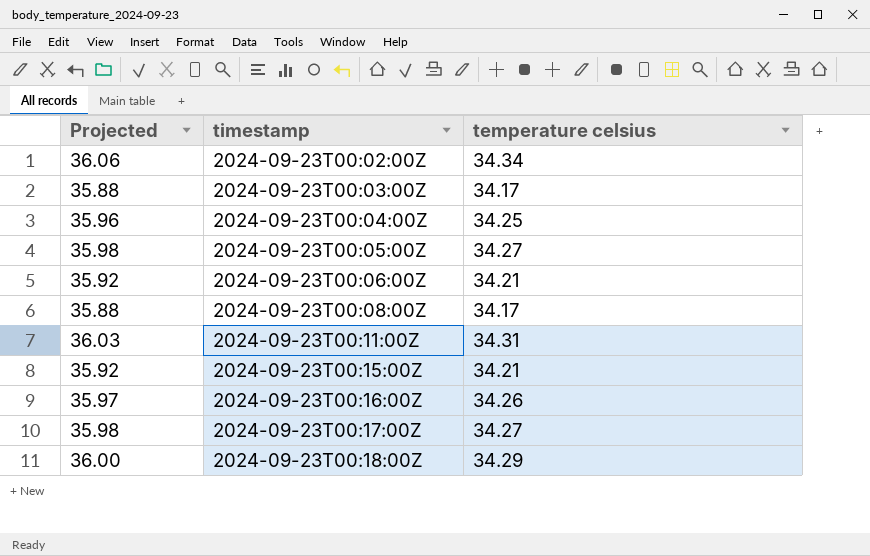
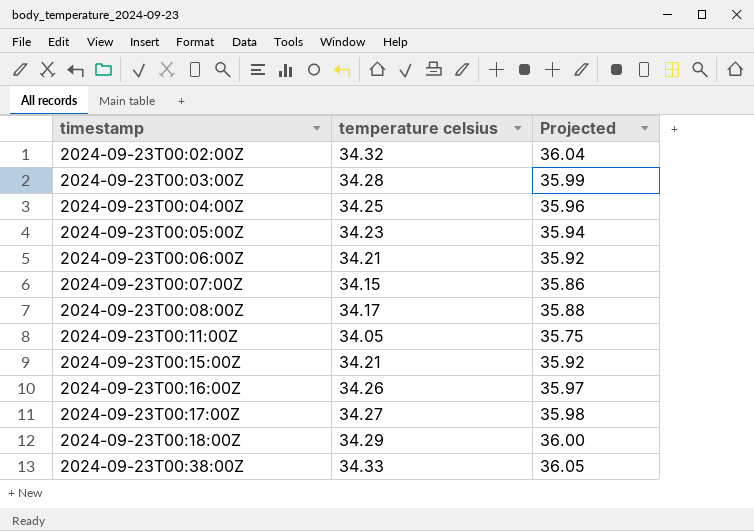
column Projected | position: 1 -> 3
2024-09-23T00:02:00Z | temperature celsius: 34.34 -> 34.32
2024-09-23T00:02:00Z | Projected: 36.06 -> 36.04
2024-09-23T00:03:00Z | temperature celsius: 34.17 -> 34.28
2024-09-23T00:03:00Z | Projected: 35.88 -> 35.99
2024-09-23T00:05:00Z | temperature celsius: 34.27 -> 34.23
2024-09-23T00:05:00Z | Projected: 35.98 -> 35.94
row 2024-09-23T00:07:00Z: none -> 34.15 | 35.86
2024-09-23T00:11:00Z | temperature celsius: 34.31 -> 34.05
2024-09-23T00:11:00Z | Projected: 36.03 -> 35.75
row 2024-09-23T00:38:00Z: none -> 34.33 | 36.05

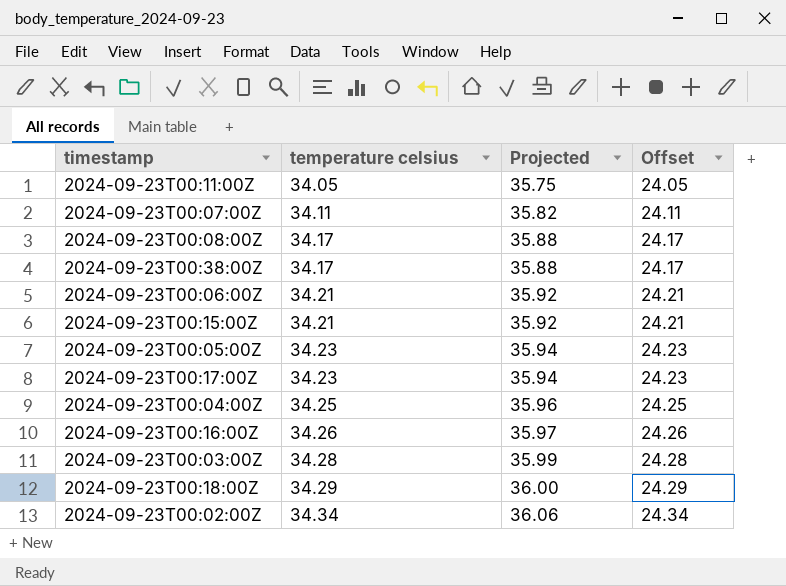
row order: timestamp ascending -> temperature celsius ascending
column Offset | formula: none -> [temperature celsius] - 10
2024-09-23T00:07:00Z | temperature celsius: 34.15 -> 34.11
2024-09-23T00:07:00Z | Projected: 35.86 -> 35.82
2024-09-23T00:38:00Z | temperature celsius: 34.33 -> 34.17
2024-09-23T00:38:00Z | Projected: 36.05 -> 35.88
2024-09-23T00:17:00Z | temperature celsius: 34.27 -> 34.23
2024-09-23T00:17:00Z | Projected: 35.98 -> 35.94
2024-09-23T00:02:00Z | temperature celsius: 34.32 -> 34.34
2024-09-23T00:02:00Z | Projected: 36.04 -> 36.06

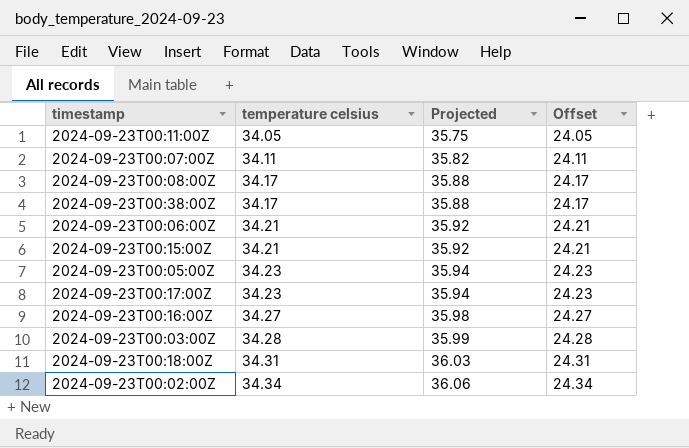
row 2024-09-23T00:04:00Z: 34.25 | 35.96 | 24.25 -> none
2024-09-23T00:16:00Z | temperature celsius: 34.26 -> 34.27
2024-09-23T00:16:00Z | Projected: 35.97 -> 35.98
2024-09-23T00:16:00Z | Offset: 24.26 -> 24.27
2024-09-23T00:18:00Z | temperature celsius: 34.29 -> 34.31
2024-09-23T00:18:00Z | Projected: 36.00 -> 36.03
2024-09-23T00:18:00Z | Offset: 24.29 -> 24.31

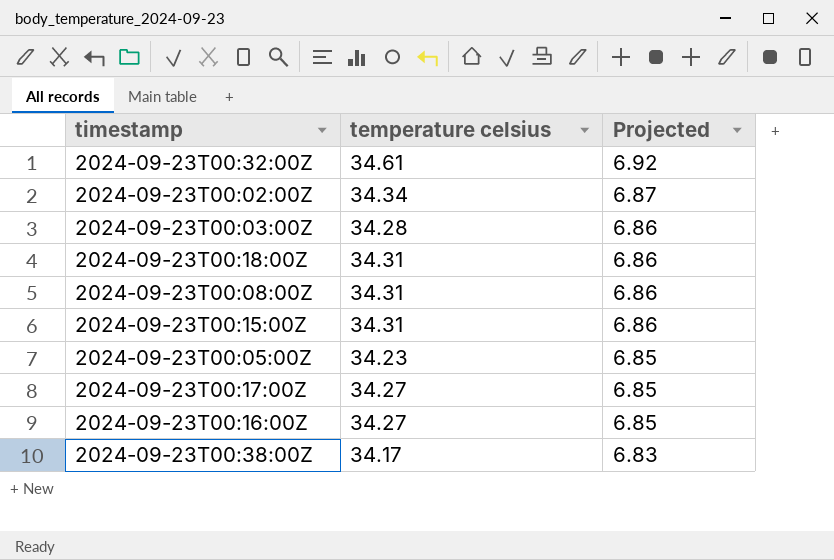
row order: temperature celsius ascending -> Projected descending
column Offset | formula: [temperature celsius] - 10 -> none
column Projected | formula: [temperature celsius] * 1.05 -> [temperature celsius] * 0.2
row 2024-09-23T00:11:00Z: 34.05 | 35.75 | 24.05 -> none
row 2024-09-23T00:07:00Z: 34.11 | 35.82 | 24.11 -> none
row 2024-09-23T00:06:00Z: 34.21 | 35.92 | 24.21 -> none
row 2024-09-23T00:32:00Z: none -> 34.61 | 6.92
2024-09-23T00:08:00Z | temperature celsius: 34.17 -> 34.31
2024-09-23T00:15:00Z | temperature celsius: 34.21 -> 34.31
2024-09-23T00:17:00Z | temperature celsius: 34.23 -> 34.27

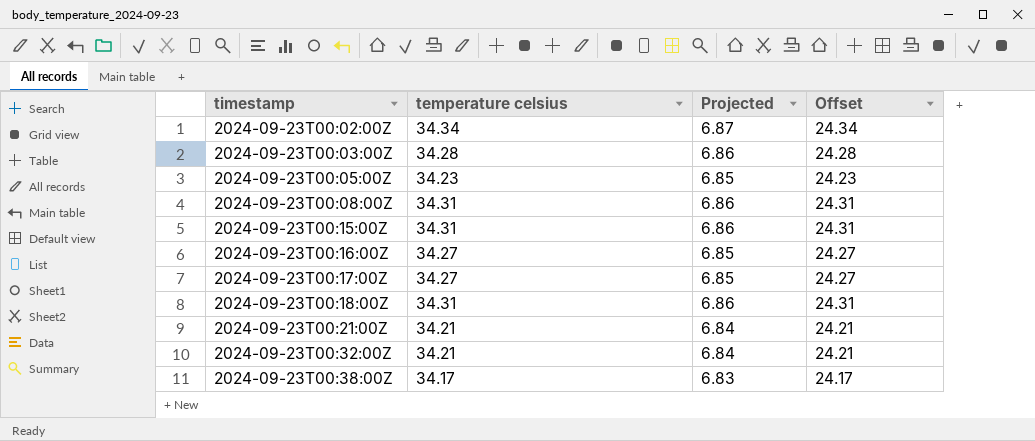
row order: Projected descending -> timestamp ascending
column Offset | formula: none -> [temperature celsius] - 10
row 2024-09-23T00:21:00Z: none -> 34.21 | 6.84 | 24.21
2024-09-23T00:32:00Z | temperature celsius: 34.61 -> 34.21
2024-09-23T00:32:00Z | Projected: 6.92 -> 6.84

